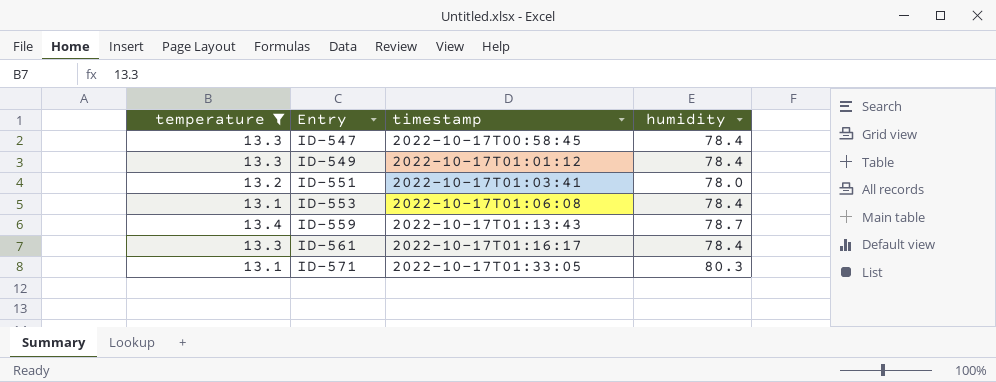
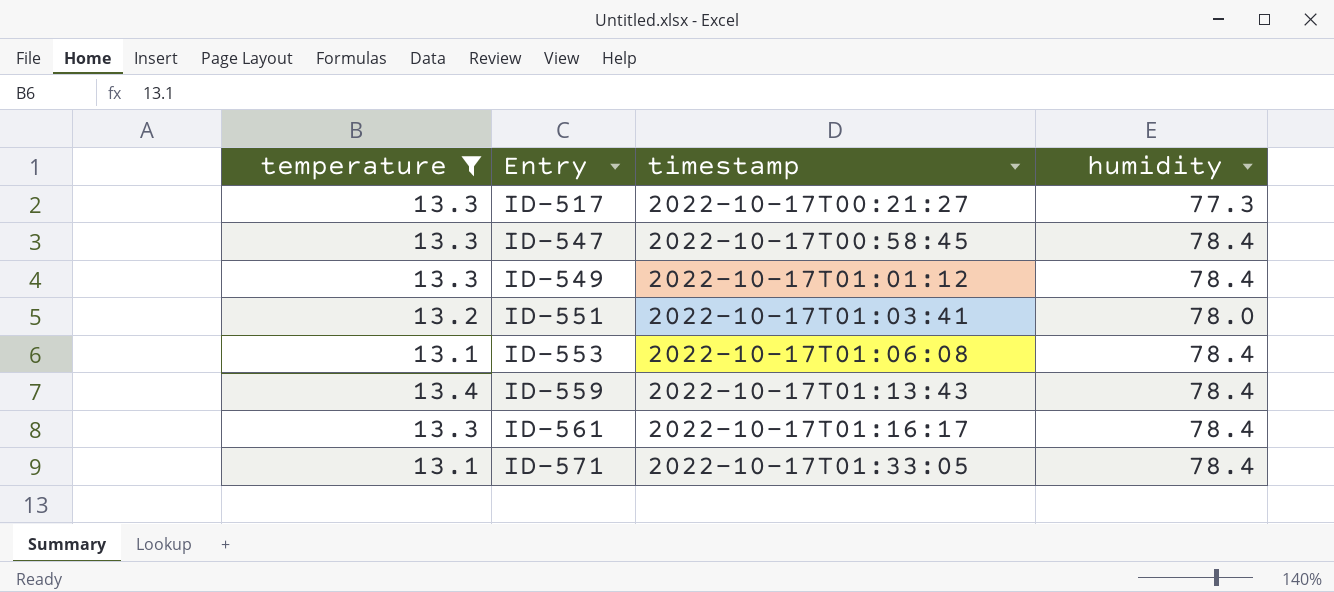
row ID-517: none -> 13.3 | 2022-10-17T00:21:27 | 77.3
ID-559 | humidity: 78.7 -> 78.4
ID-571 | humidity: 80.3 -> 78.4

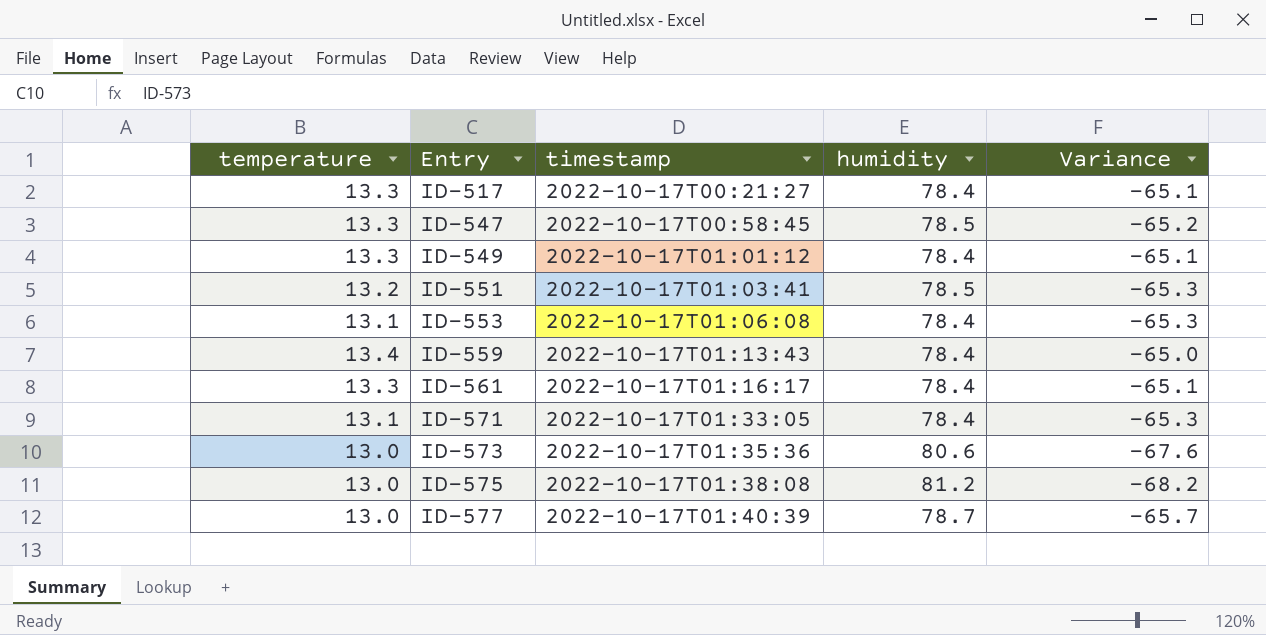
filter: temperature != 13.0 -> none
column Variance | formula: none -> [temperature] - [humidity]
ID-517 | humidity: 77.3 -> 78.4
ID-547 | humidity: 78.4 -> 78.5
ID-551 | humidity: 78.0 -> 78.5

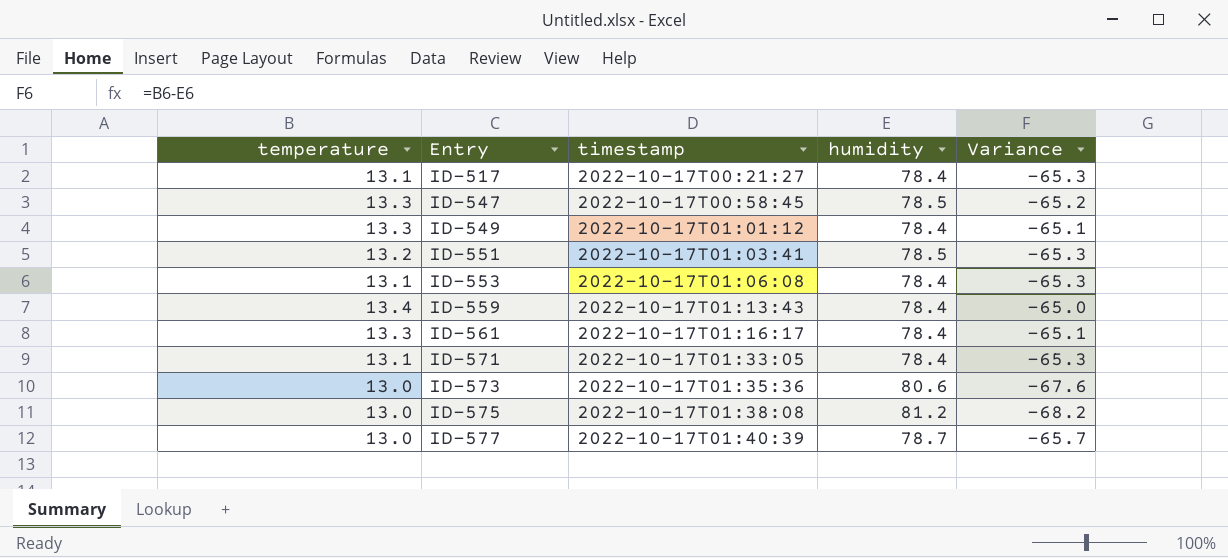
ID-517 | temperature: 13.3 -> 13.1
ID-517 | Variance: -65.1 -> -65.3

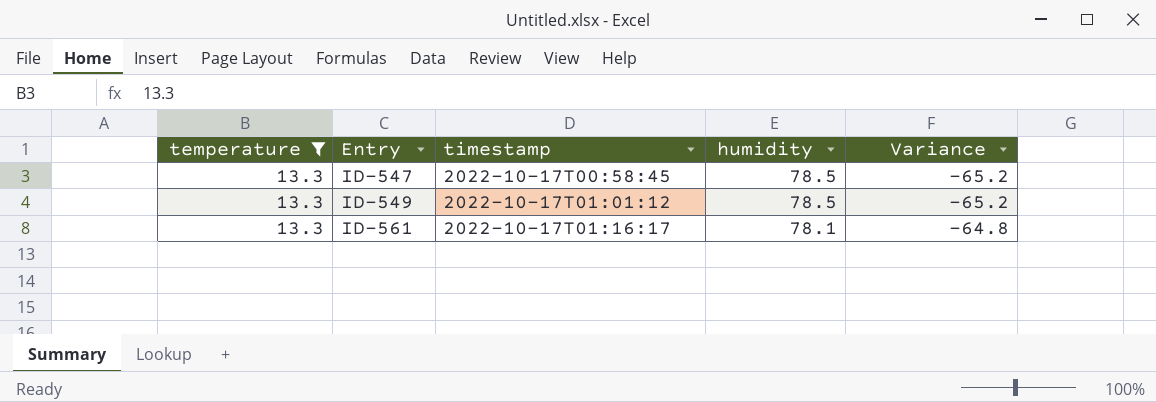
filter: none -> temperature = 13.3
ID-549 | humidity: 78.4 -> 78.5
ID-549 | Variance: -65.1 -> -65.2
ID-561 | humidity: 78.4 -> 78.1
ID-561 | Variance: -65.1 -> -64.8

